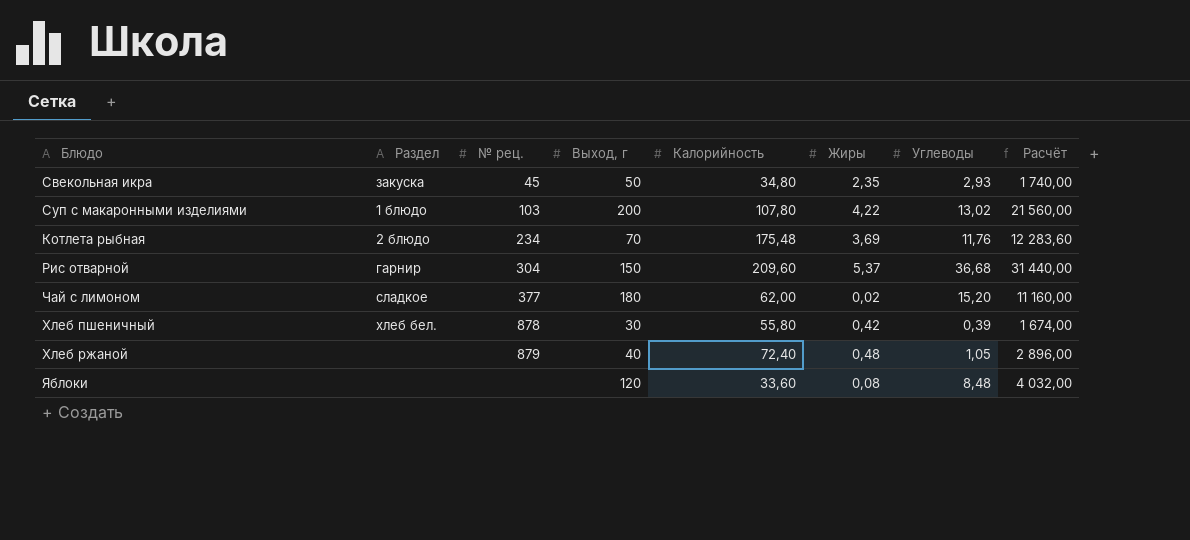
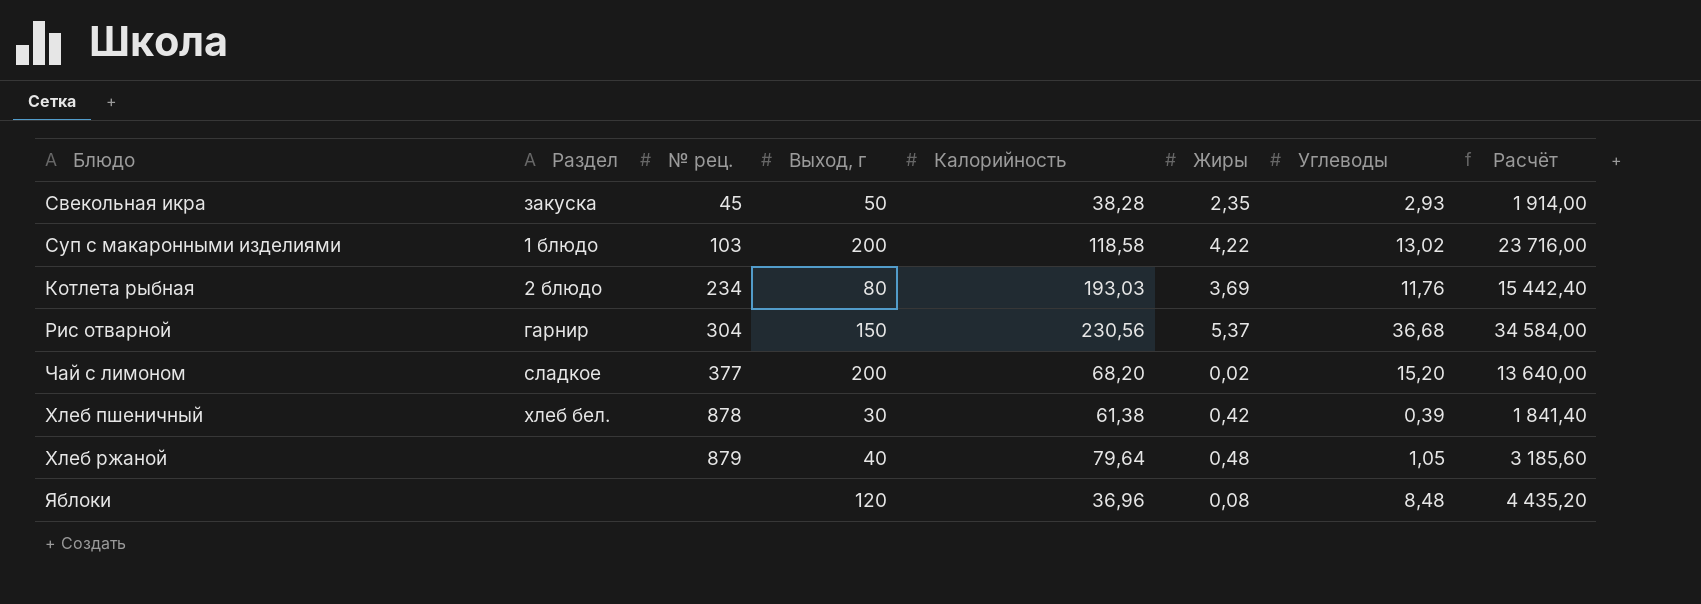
Свекольная икра | Калорийность: 34,80 -> 38,28
Свекольная икра | Расчёт: 1 740,00 -> 1 914,00
Суп с макаронными изделиями | Калорийность: 107,80 -> 118,58
Суп с макаронными изделиями | Расчёт: 21 560,00 -> 23 716,00
Котлета рыбная | Выход, г: 70 -> 80
Котлета рыбная | Калорийность: 175,48 -> 193,03
Котлета рыбная | Расчёт: 12 283,60 -> 15 442,40
Рис отварной | Калорийность: 209,60 -> 230,56
Рис отварной | Расчёт: 31 440,00 -> 34 584,00
Чай с лимоном | Выход, г: 180 -> 200
Чай с лимоном | Калорийность: 62,00 -> 68,20
Чай с лимоном | Расчёт: 11 160,00 -> 13 640,00
Хлеб пшеничный | Калорийность: 55,80 -> 61,38
Хлеб пшеничный | Расчёт: 1 674,00 -> 1 841,40
Хлеб ржаной | Калорийность: 72,40 -> 79,64
Хлеб ржаной | Расчёт: 2 896,00 -> 3 185,60
Яблоки | Калорийность: 33,60 -> 36,96
Яблоки | Расчёт: 4 032,00 -> 4 435,20

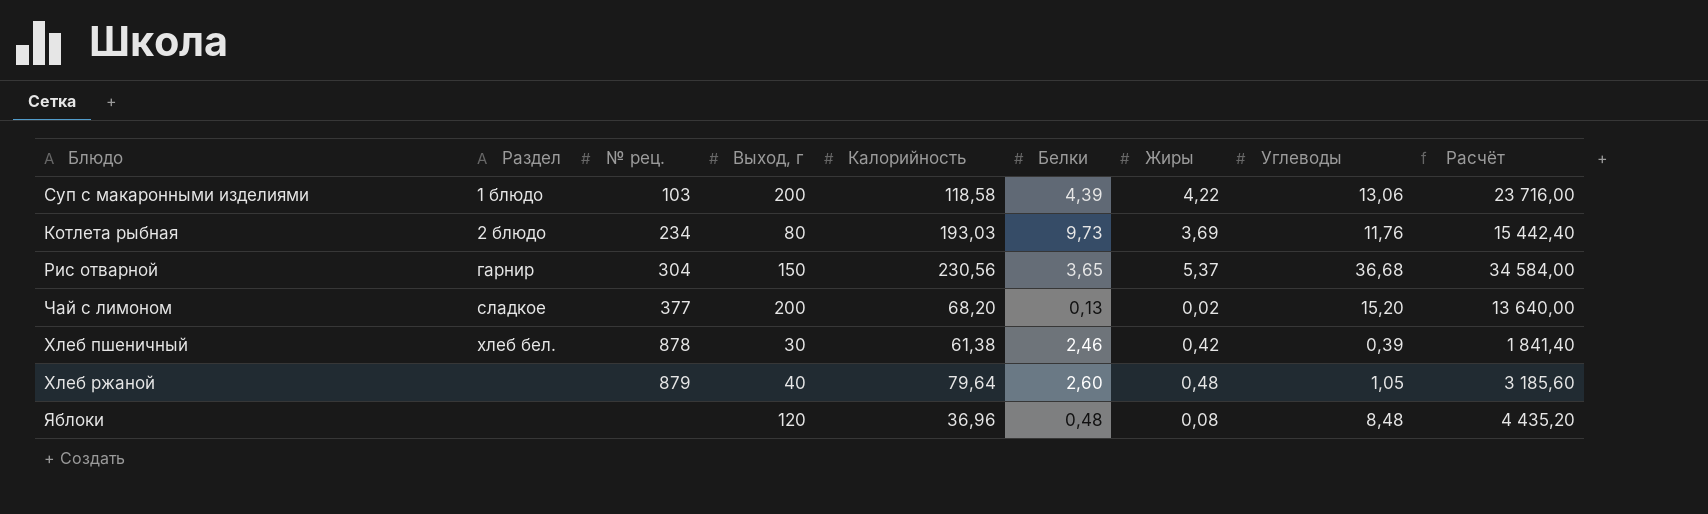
column Белки | position: none -> 6
row Свекольная икра: закуска | 45 | 50 | 38,28 | 2,35 | 2,93 | 1 914,00 -> none
Суп с макаронными изделиями | Углеводы: 13,02 -> 13,06

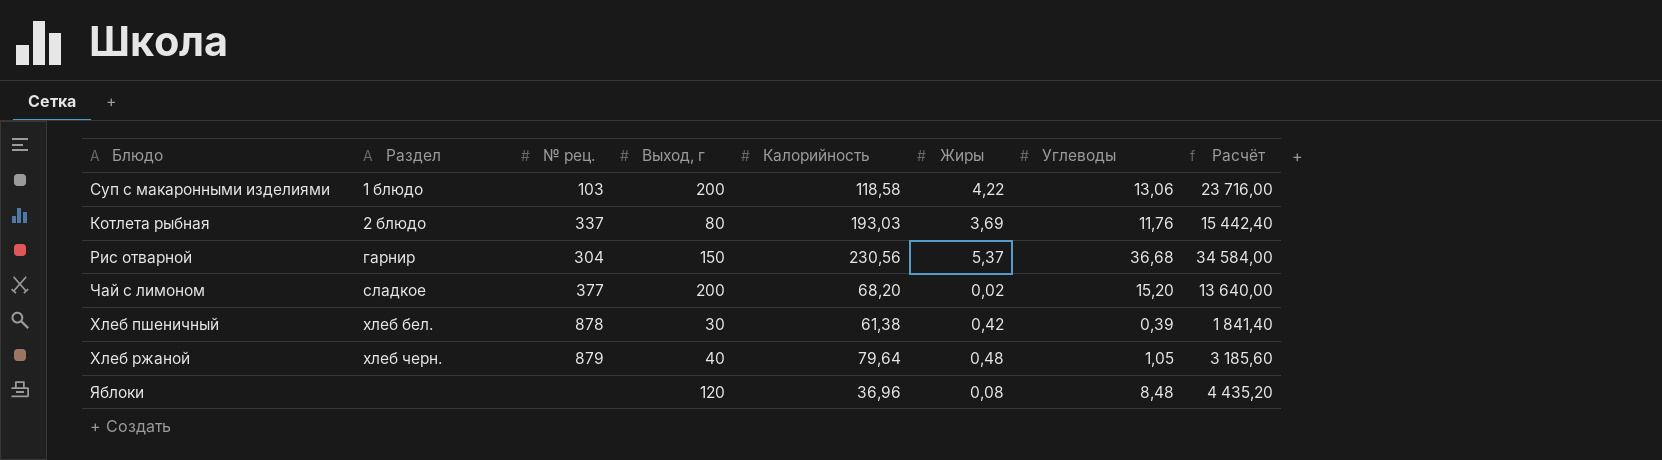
column Белки | position: 6 -> none
Котлета рыбная | № рец.: 234 -> 337
Хлеб ржаной | Раздел: none -> хлеб черн.

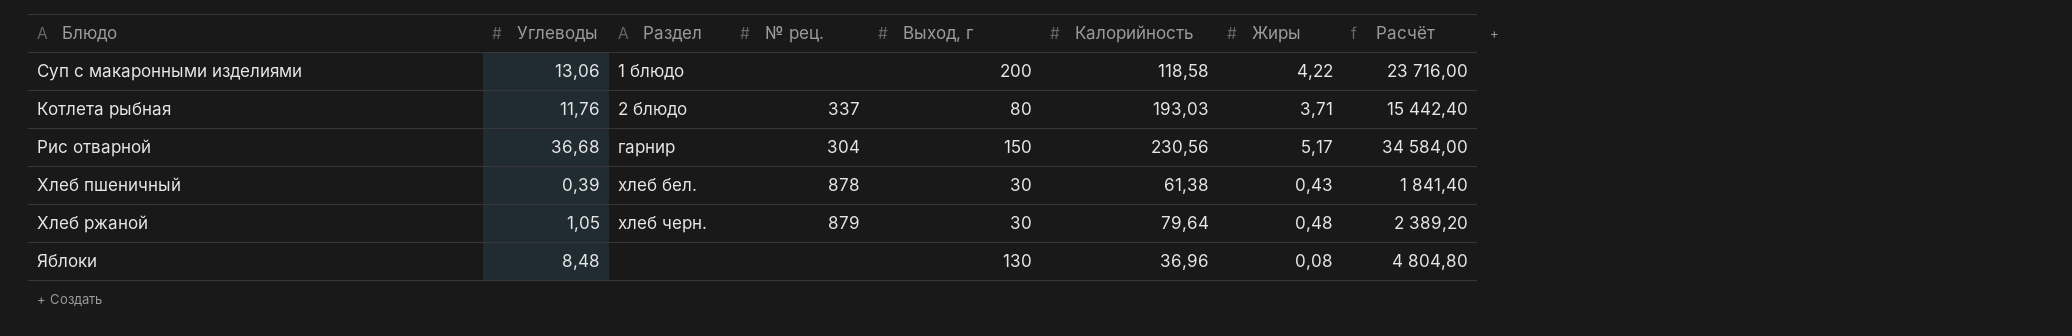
column Углеводы | position: 7 -> 2
row Чай с лимоном: сладкое | 377 | 200 | 68,20 | 0,02 | 15,20 | 13 640,00 -> none
Суп с макаронными изделиями | № рец.: 103 -> none
Котлета рыбная | Жиры: 3,69 -> 3,71
Рис отварной | Жиры: 5,37 -> 5,17
Хлеб пшеничный | Жиры: 0,42 -> 0,43
Хлеб ржаной | Выход, г: 40 -> 30
Хлеб ржаной | Расчёт: 3 185,60 -> 2 389,20
Яблоки | Выход, г: 120 -> 130
Яблоки | Расчёт: 4 435,20 -> 4 804,80

